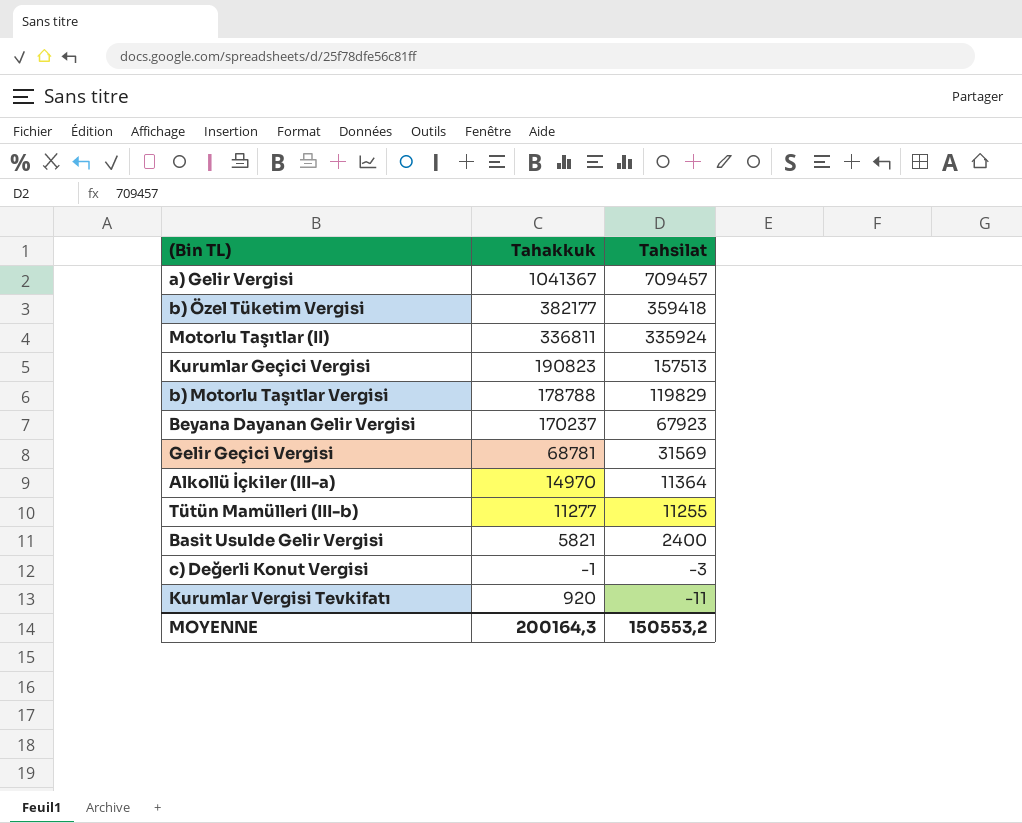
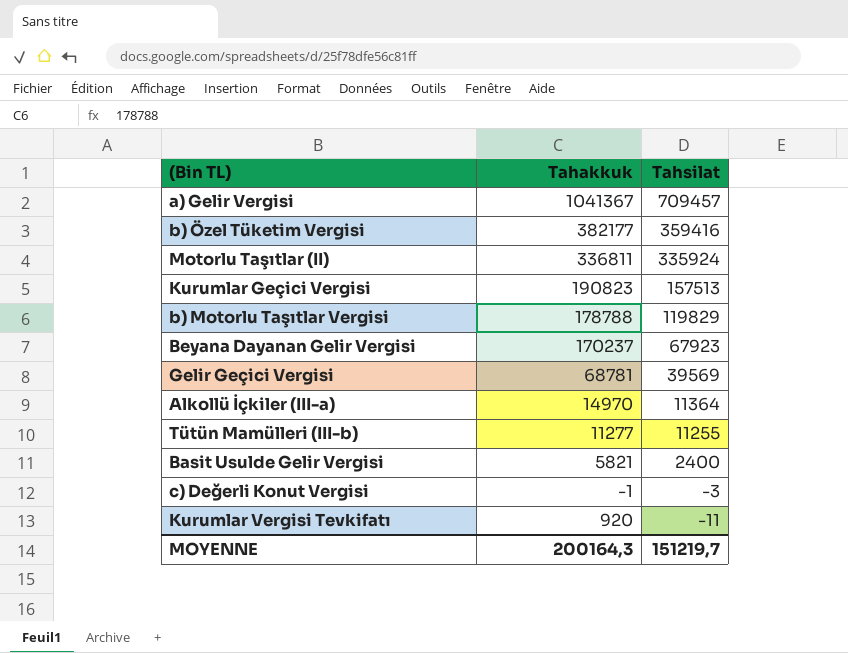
b) Özel Tüketim Vergisi | Tahsilat: 359418 -> 359416
Gelir Geçici Vergisi | Tahsilat: 31569 -> 39569
MOYENNE | Tahsilat: 150553,2 -> 151219,7

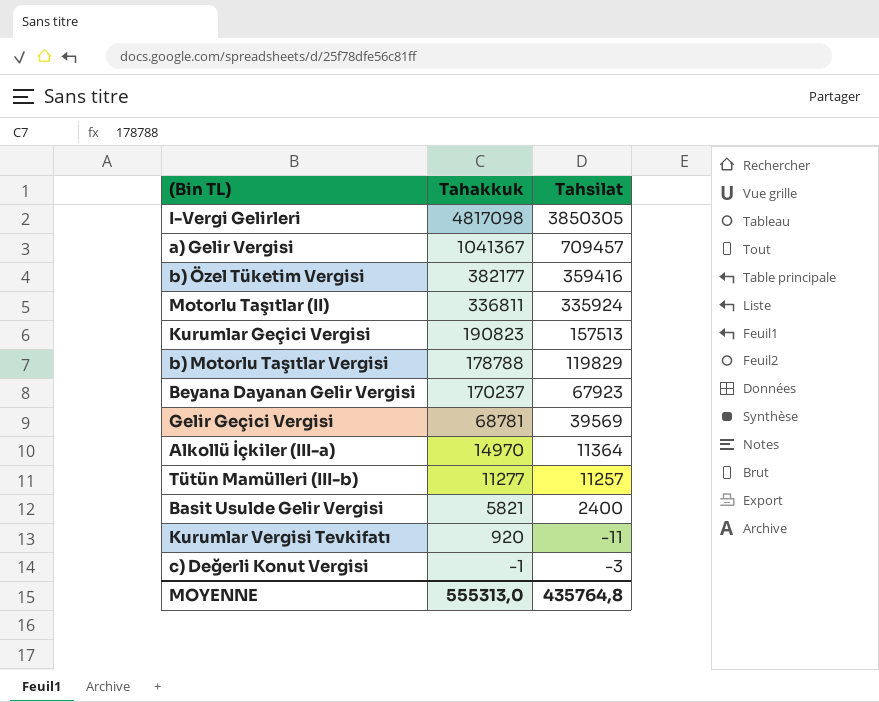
row order: Tahsilat descending -> Tahakkuk descending
row I-Vergi Gelirleri: none -> 4817098 | 3850305
Tütün Mamülleri (III-b) | Tahsilat: 11255 -> 11257
MOYENNE | Tahakkuk: 200164,3 -> 555313,0
MOYENNE | Tahsilat: 151219,7 -> 435764,8

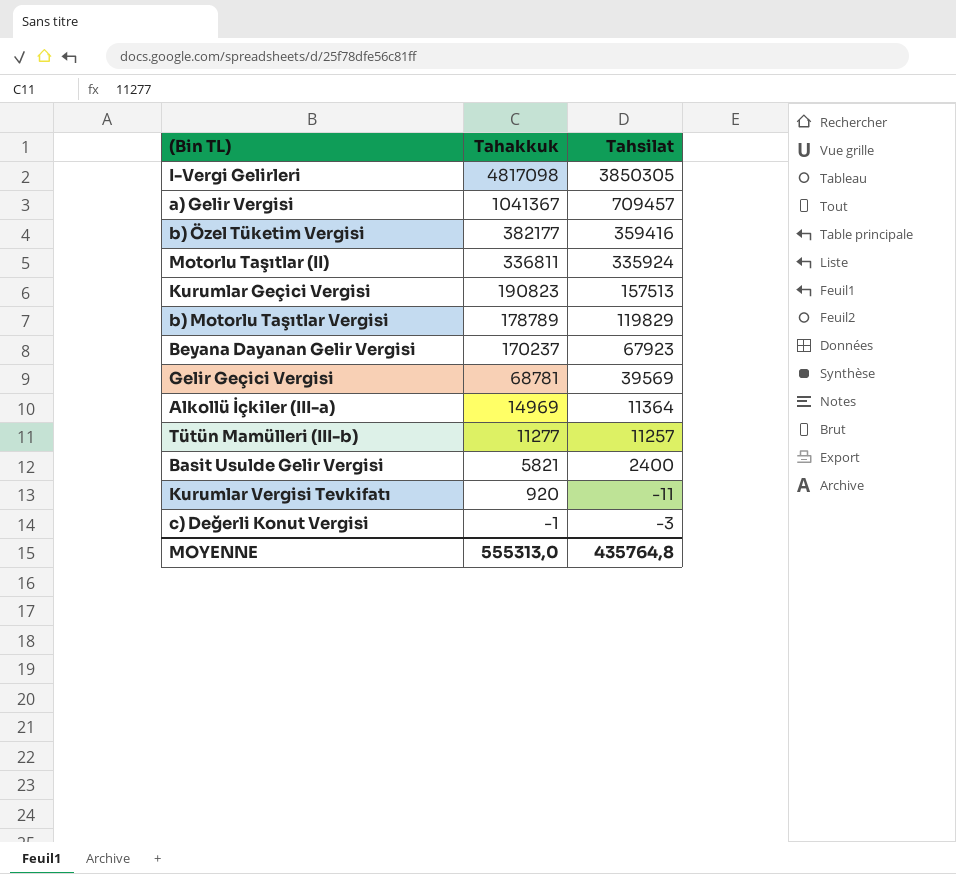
b) Motorlu Taşıtlar Vergisi | Tahakkuk: 178788 -> 178789
Alkollü İçkiler (III-a) | Tahakkuk: 14970 -> 14969

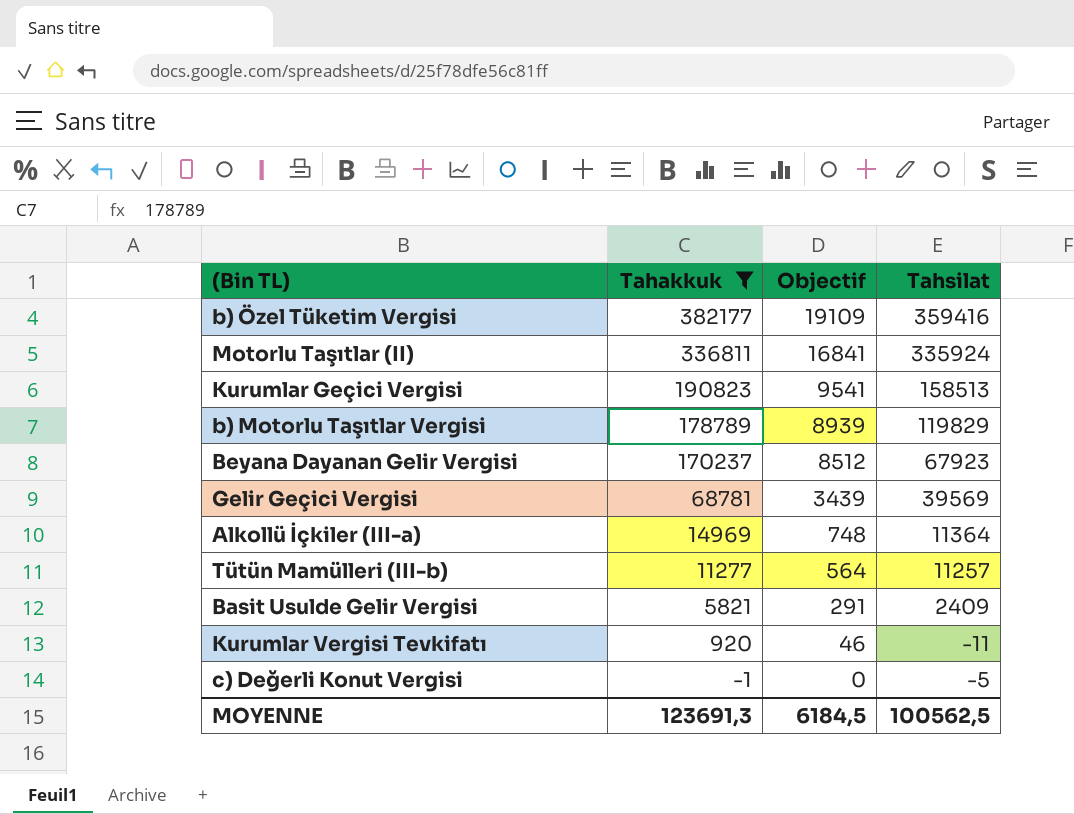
filter: none -> Tahakkuk <= 382177
column Objectif | formula: none -> [Tahakkuk] * 0,05
Kurumlar Geçici Vergisi | Tahsilat: 157513 -> 158513
Basit Usulde Gelir Vergisi | Tahsilat: 2400 -> 2409
c) Değerli Konut Vergisi | Tahsilat: -3 -> -5
MOYENNE | Tahakkuk: 555313,0 -> 123691,3
MOYENNE | Tahsilat: 435764,8 -> 100562,5

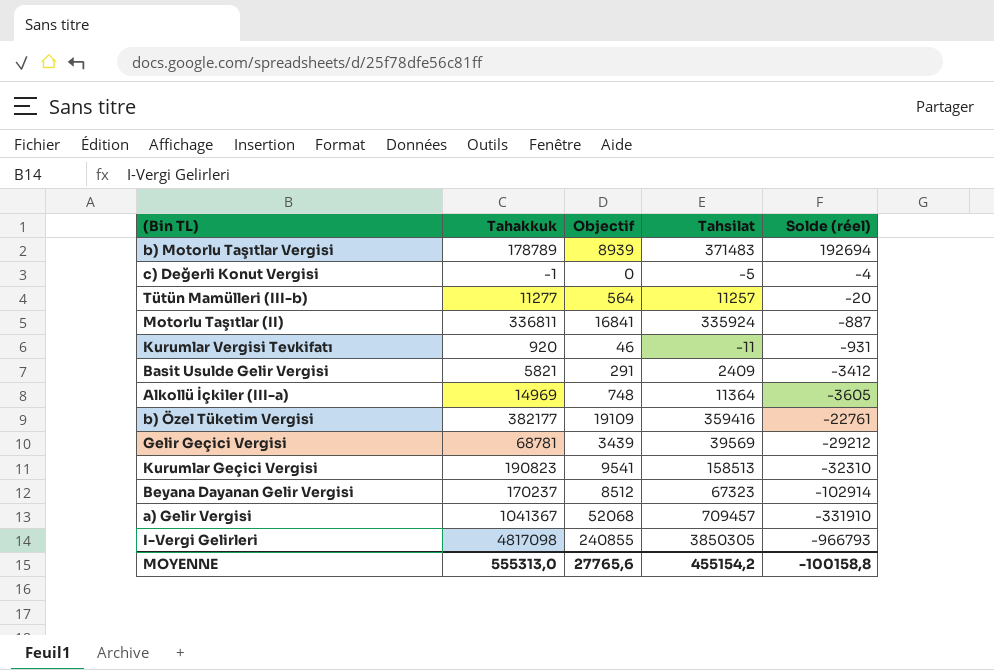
filter: Tahakkuk <= 382177 -> none
row order: Tahakkuk descending -> Solde (réel) descending
column Solde (réel) | formula: none -> [Tahsilat] - [Tahakkuk]
b) Motorlu Taşıtlar Vergisi | Tahsilat: 119829 -> 371483
Beyana Dayanan Gelir Vergisi | Tahsilat: 67923 -> 67323
MOYENNE | Tahakkuk: 123691,3 -> 555313,0
MOYENNE | Objectif: 6184,5 -> 27765,6
MOYENNE | Tahsilat: 100562,5 -> 455154,2

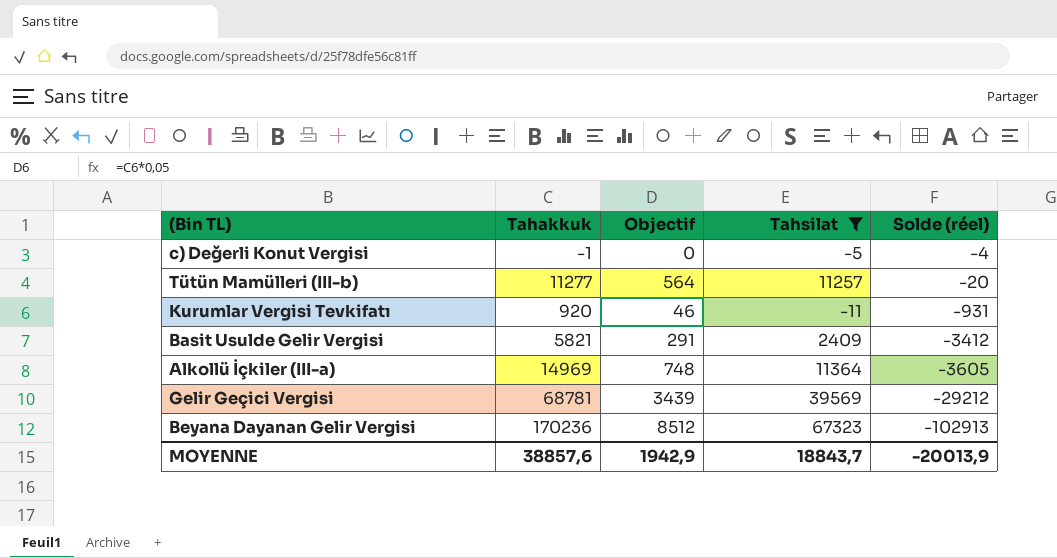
filter: none -> Tahsilat <= 67323
Beyana Dayanan Gelir Vergisi | Tahakkuk: 170237 -> 170236
Beyana Dayanan Gelir Vergisi | Solde (réel): -102914 -> -102913
MOYENNE | Tahakkuk: 555313,0 -> 38857,6
MOYENNE | Objectif: 27765,6 -> 1942,9
MOYENNE | Tahsilat: 455154,2 -> 18843,7
MOYENNE | Solde (réel): -100158,8 -> -20013,9

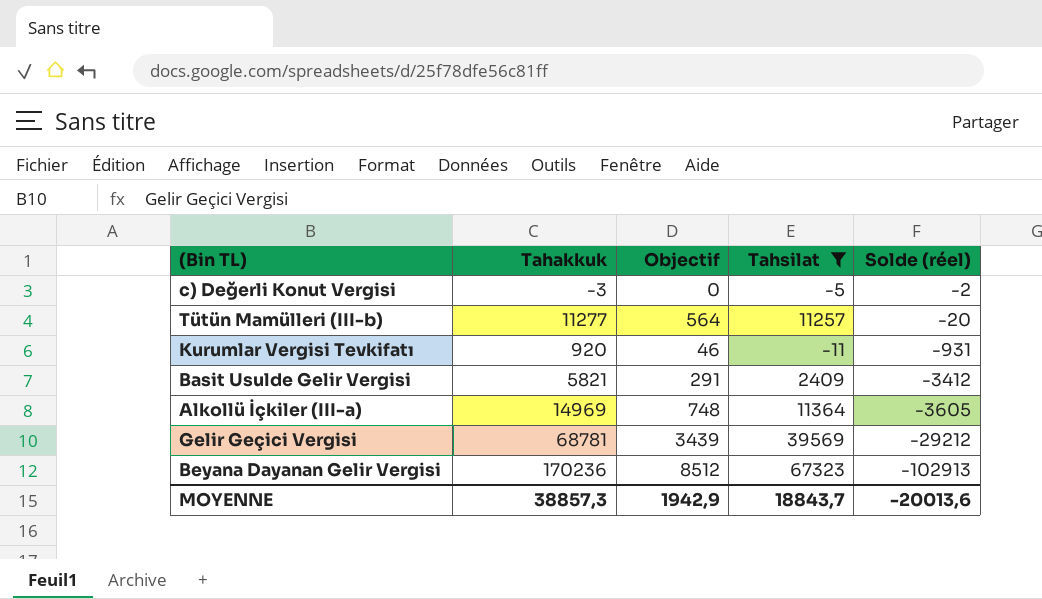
c) Değerli Konut Vergisi | Tahakkuk: -1 -> -3
c) Değerli Konut Vergisi | Solde (réel): -4 -> -2
MOYENNE | Tahakkuk: 38857,6 -> 38857,3
MOYENNE | Solde (réel): -20013,9 -> -20013,6

